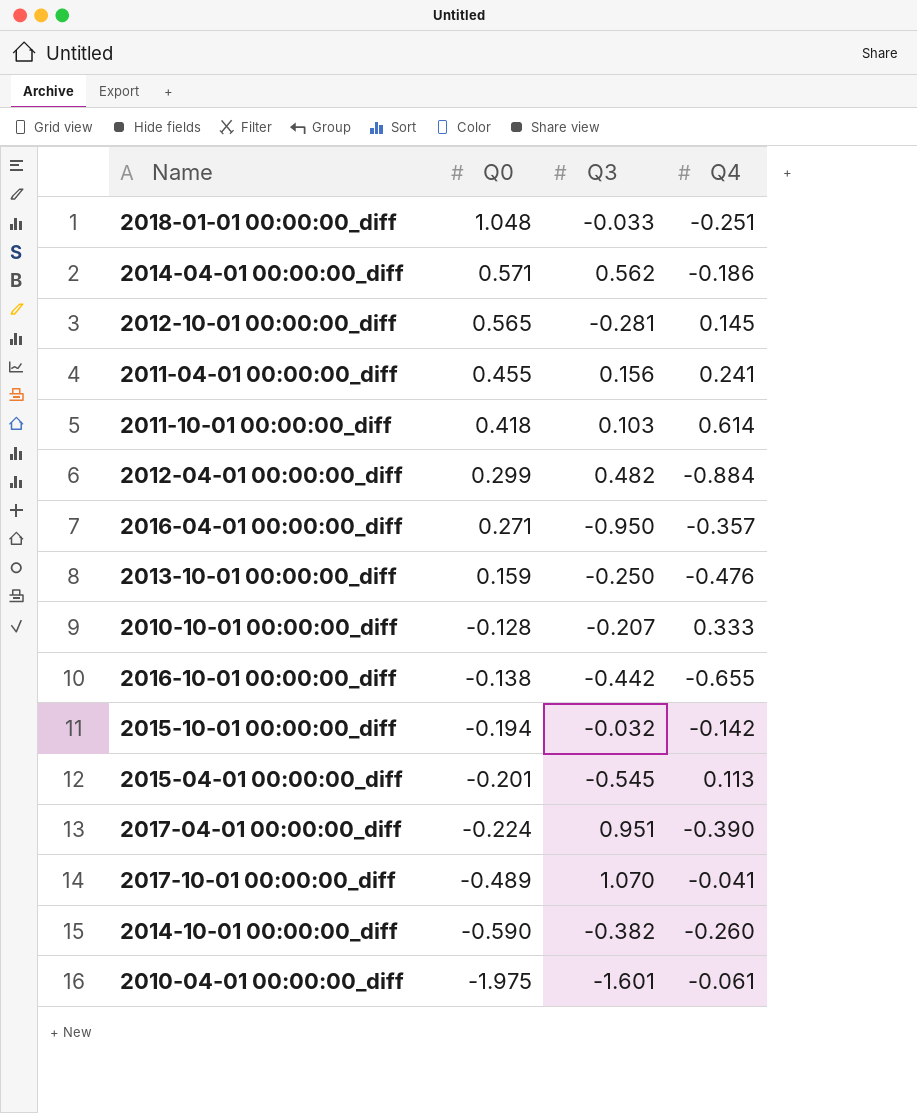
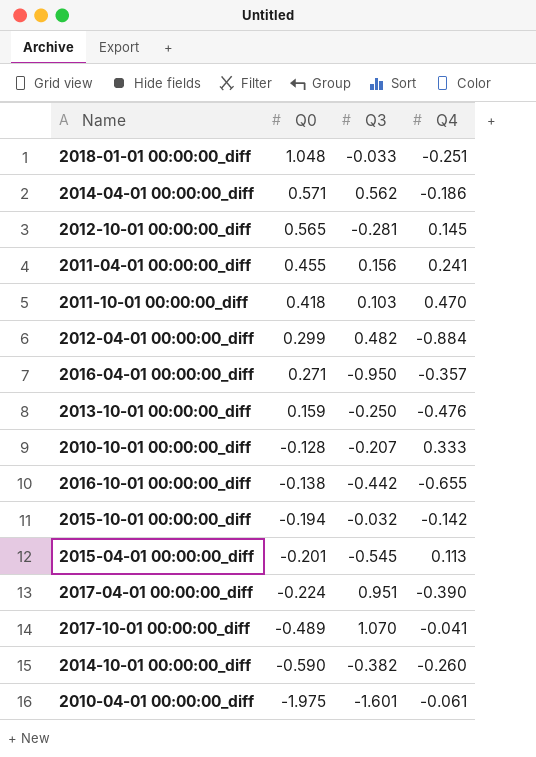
2011-10-01 00:00:00_diff | Q4: 0.614 -> 0.470

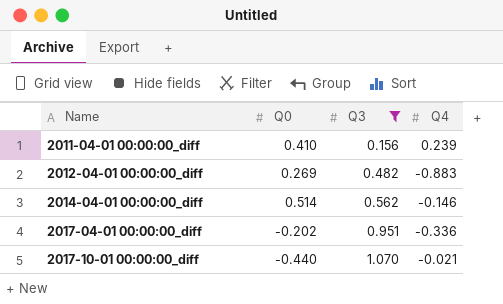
filter: none -> Q3 >= 0.156
row order: Q0 descending -> Name ascending
2011-04-01 00:00:00_diff | Q0: 0.455 -> 0.410
2011-04-01 00:00:00_diff | Q4: 0.241 -> 0.239
2012-04-01 00:00:00_diff | Q0: 0.299 -> 0.269
2012-04-01 00:00:00_diff | Q4: -0.884 -> -0.883
2014-04-01 00:00:00_diff | Q0: 0.571 -> 0.514
2014-04-01 00:00:00_diff | Q4: -0.186 -> -0.146
2017-04-01 00:00:00_diff | Q0: -0.224 -> -0.202
2017-04-01 00:00:00_diff | Q4: -0.390 -> -0.336
2017-10-01 00:00:00_diff | Q0: -0.489 -> -0.440
2017-10-01 00:00:00_diff | Q4: -0.041 -> -0.021

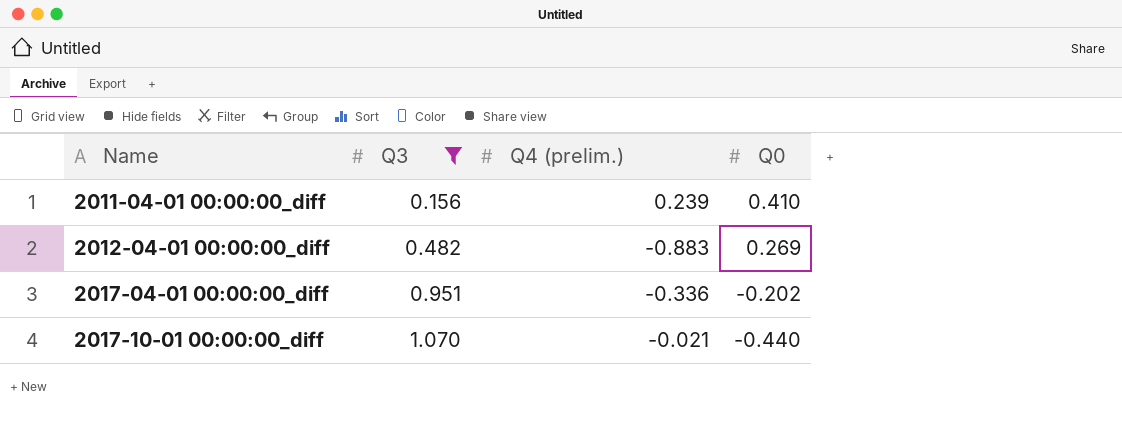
column name: Q4 -> Q4 (prelim.)
column Q0 | position: 2 -> 4
row 2014-04-01 00:00:00_diff: 0.514 | 0.562 | -0.146 -> none

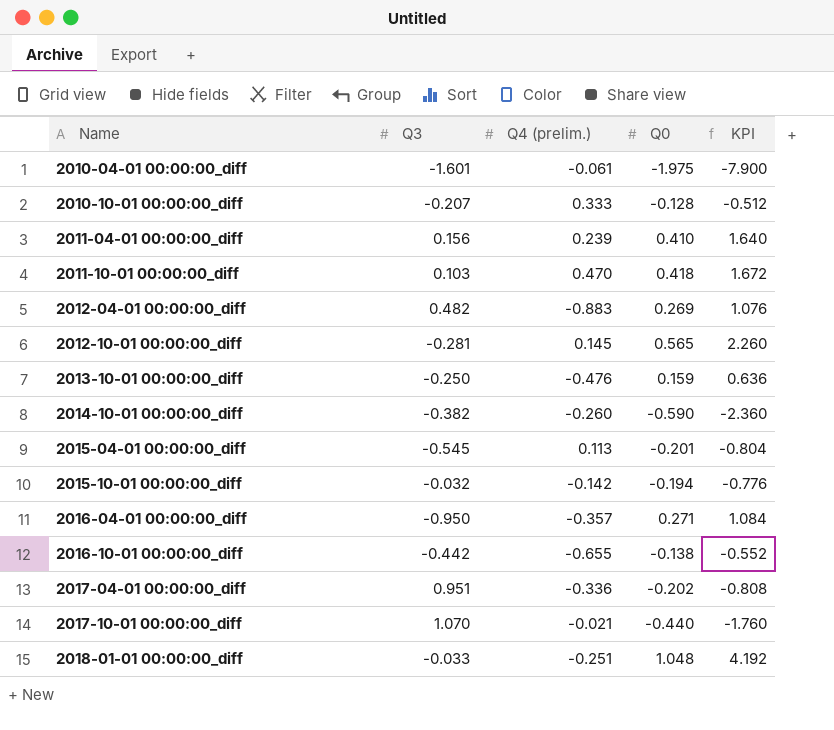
filter: Q3 >= 0.156 -> none
column KPI | formula: none -> [Q0] * 4

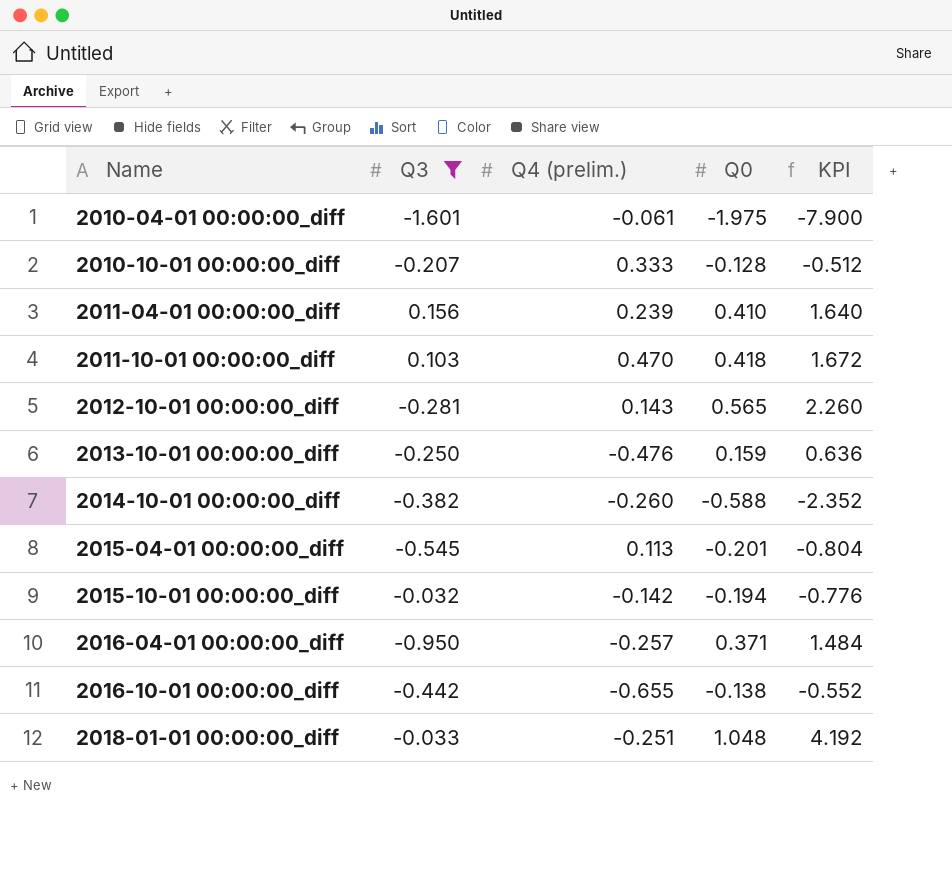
filter: none -> Q3 <= 0.156
2012-10-01 00:00:00_diff | Q4 (prelim.): 0.145 -> 0.143
2014-10-01 00:00:00_diff | Q0: -0.590 -> -0.588
2014-10-01 00:00:00_diff | KPI: -2.360 -> -2.352
2016-04-01 00:00:00_diff | Q4 (prelim.): -0.357 -> -0.257
2016-04-01 00:00:00_diff | Q0: 0.271 -> 0.371
2016-04-01 00:00:00_diff | KPI: 1.084 -> 1.484

